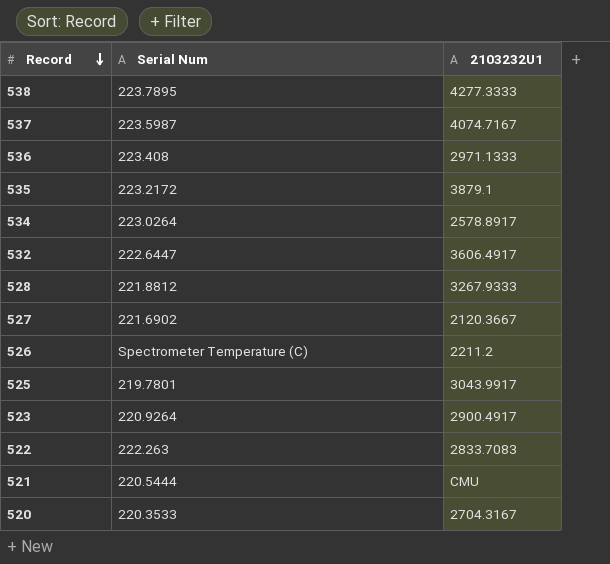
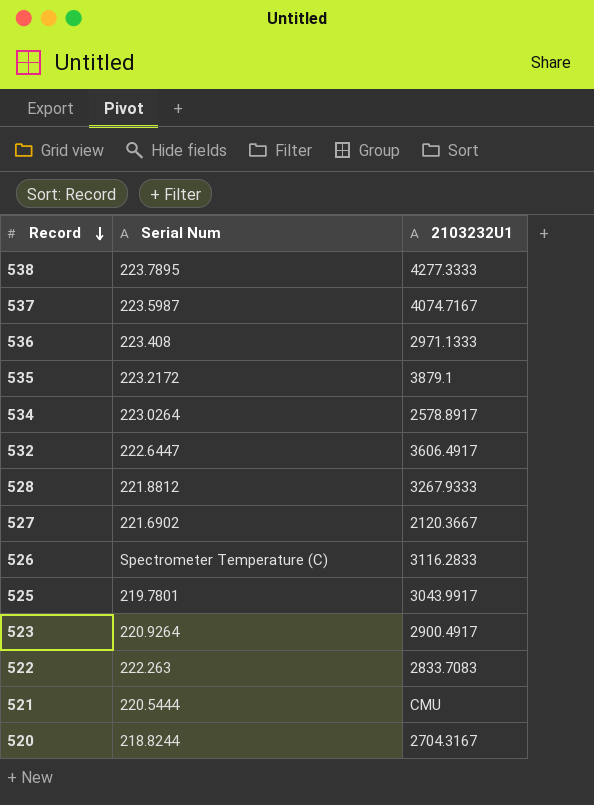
526 | 2103232U1: 2211.2 -> 3116.2833
520 | Serial Num: 220.3533 -> 218.8244

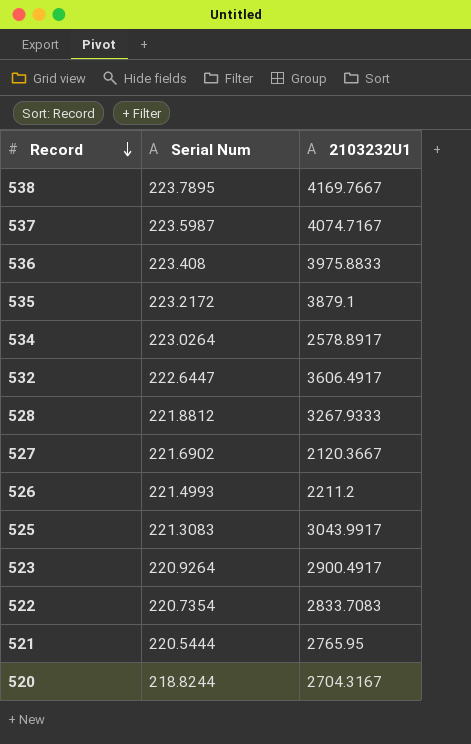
538 | 2103232U1: 4277.3333 -> 4169.7667
536 | 2103232U1: 2971.1333 -> 3975.8833
526 | Serial Num: Spectrometer Temperature (C) -> 221.4993
526 | 2103232U1: 3116.2833 -> 2211.2
525 | Serial Num: 219.7801 -> 221.3083
522 | Serial Num: 222.263 -> 220.7354
521 | 2103232U1: CMU -> 2765.95

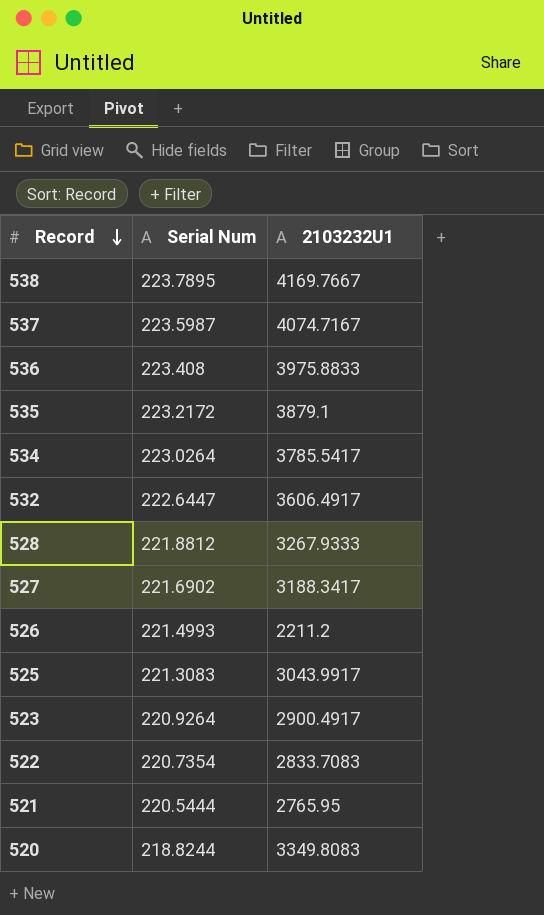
534 | 2103232U1: 2578.8917 -> 3785.5417
527 | 2103232U1: 2120.3667 -> 3188.3417
520 | 2103232U1: 2704.3167 -> 3349.8083

